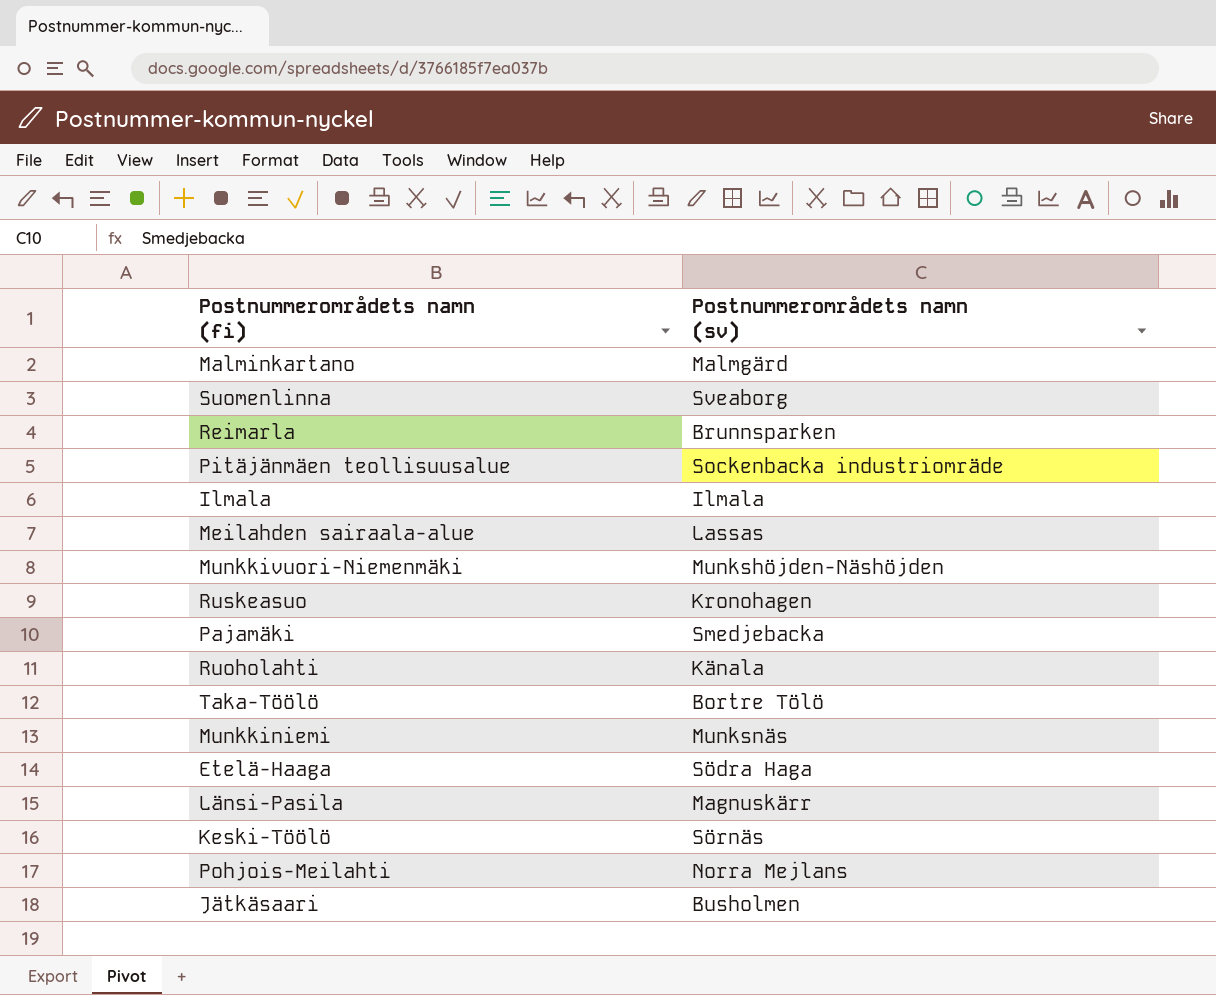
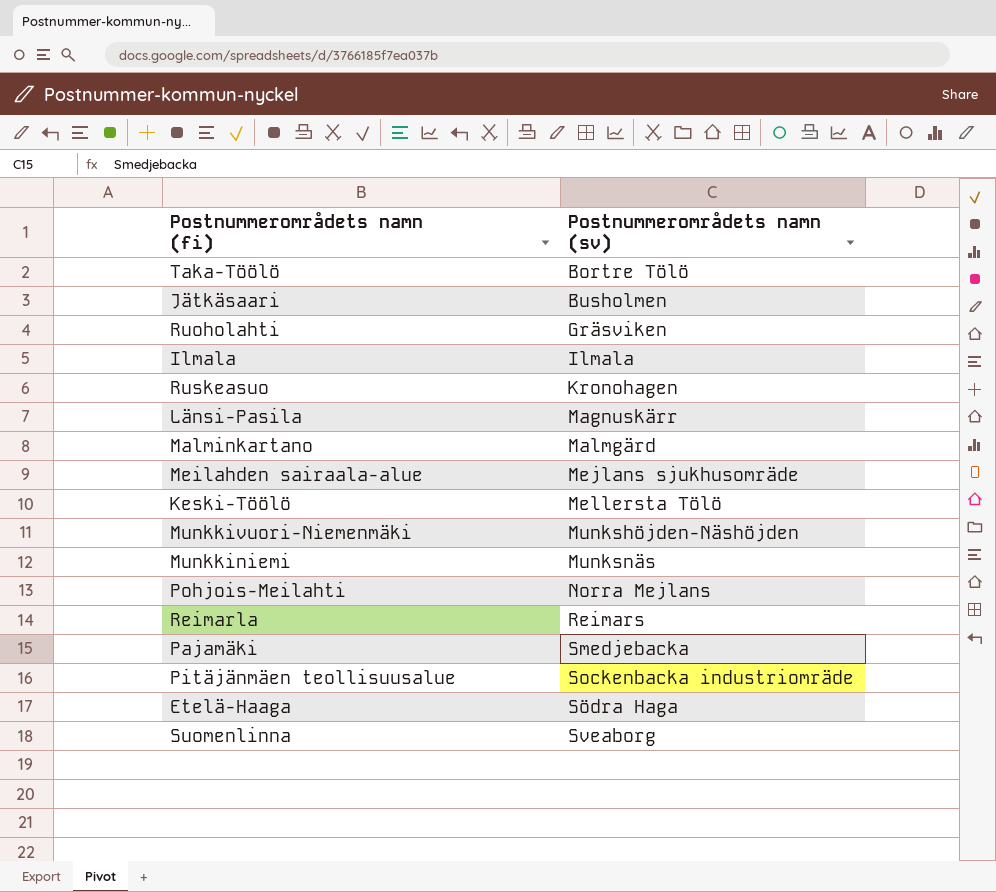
row order: none -> Postnummerområdets namn (sv) ascending
Ruoholahti | Postnummerområdets namn (sv): Känala -> Gräsviken
Meilahden sairaala-alue | Postnummerområdets namn (sv): Lassas -> Mejlans sjukhusomräde
Keski-Töölö | Postnummerområdets namn (sv): Sörnäs -> Mellersta Tölö
Reimarla | Postnummerområdets namn (sv): Brunnsparken -> Reimars

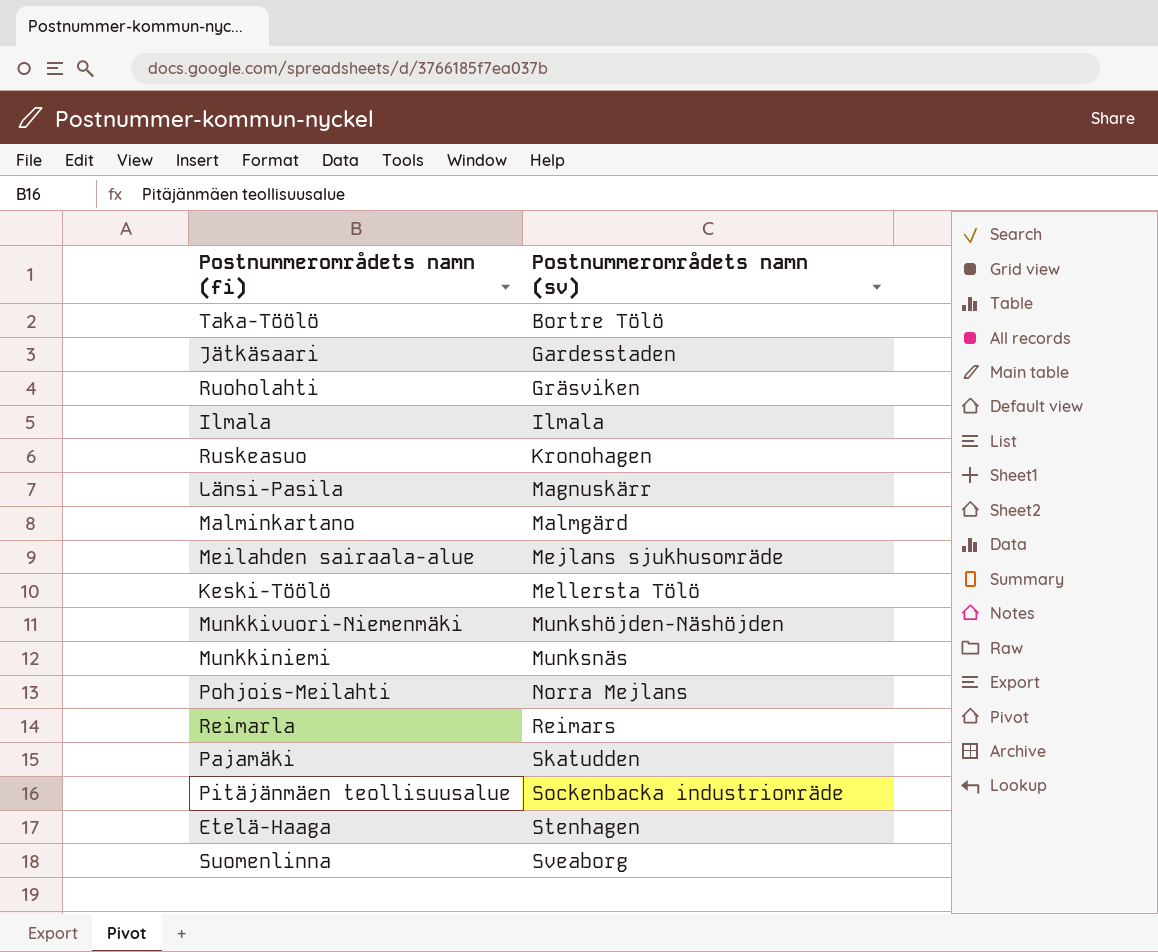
Jätkäsaari | Postnummerområdets namn (sv): Busholmen -> Gardesstaden
Pajamäki | Postnummerområdets namn (sv): Smedjebacka -> Skatudden
Etelä-Haaga | Postnummerområdets namn (sv): Södra Haga -> Stenhagen

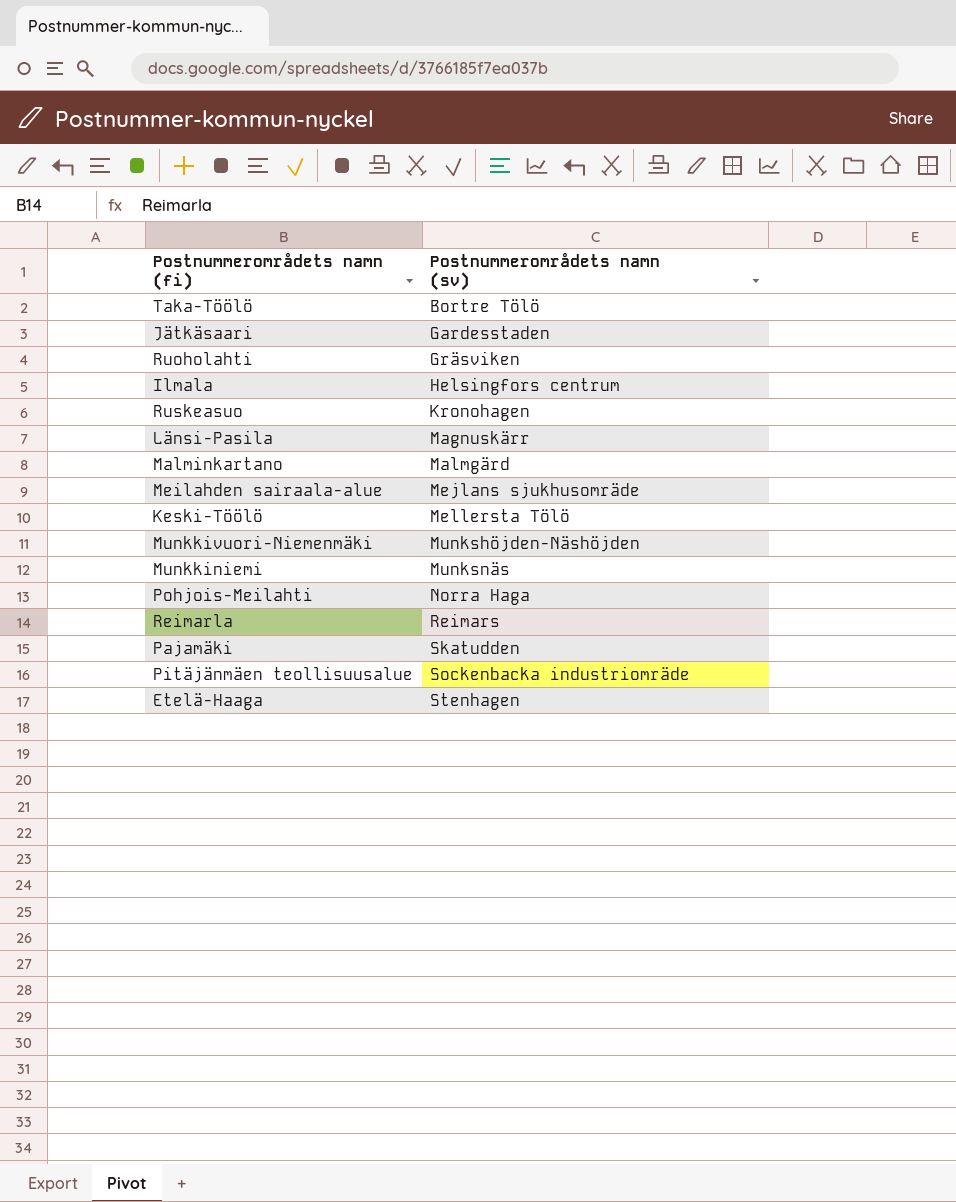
row Suomenlinna: Sveaborg -> none
Ilmala | Postnummerområdets namn (sv): Ilmala -> Helsingfors centrum
Pohjois-Meilahti | Postnummerområdets namn (sv): Norra Mejlans -> Norra Haga

